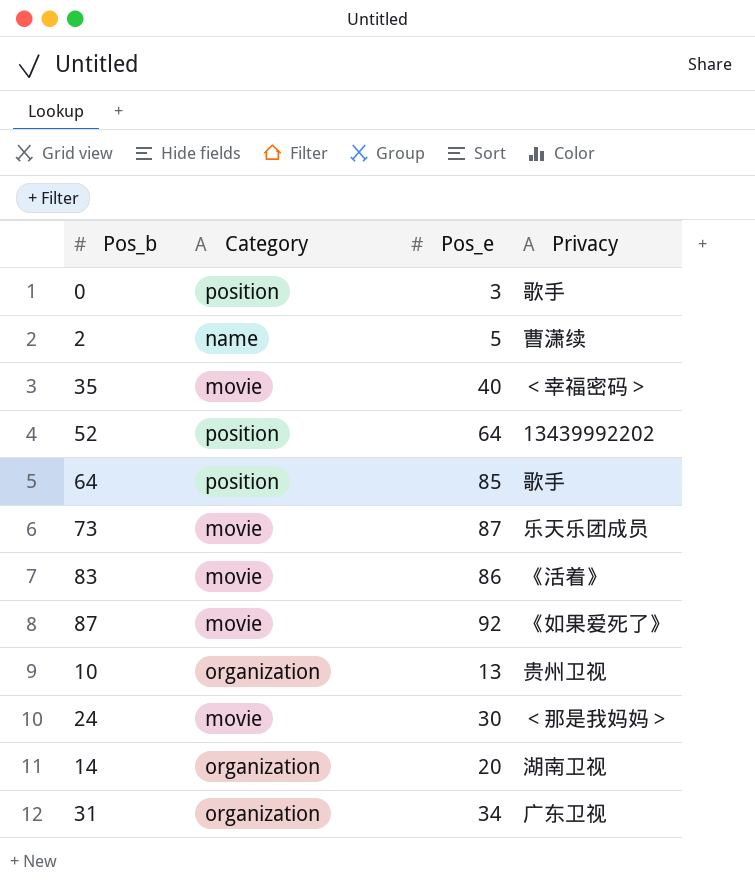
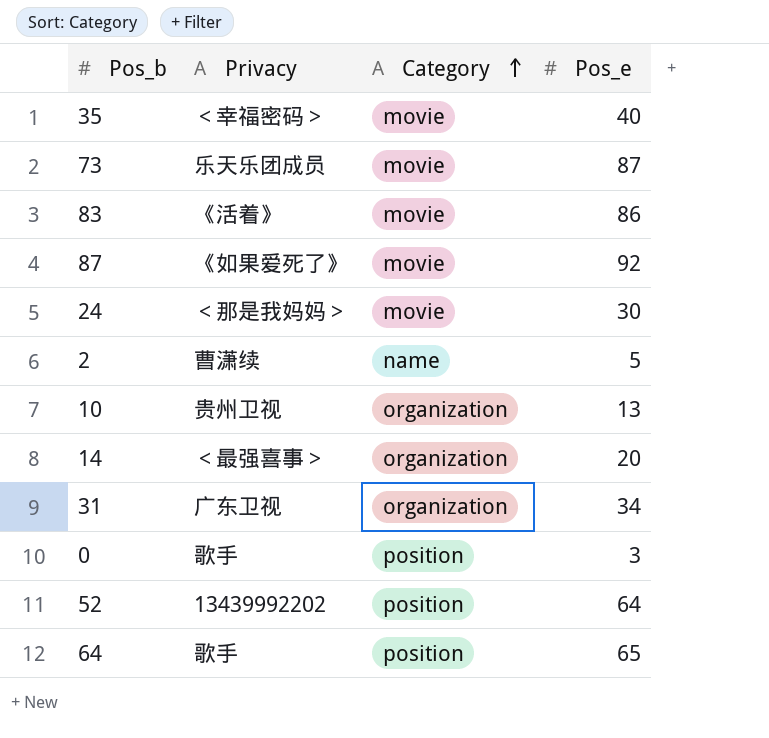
row order: none -> Category ascending
column Privacy | position: 4 -> 2
14 | Privacy: 湖南卫视 -> ＜最强喜事＞
64 | Pos_e: 85 -> 65

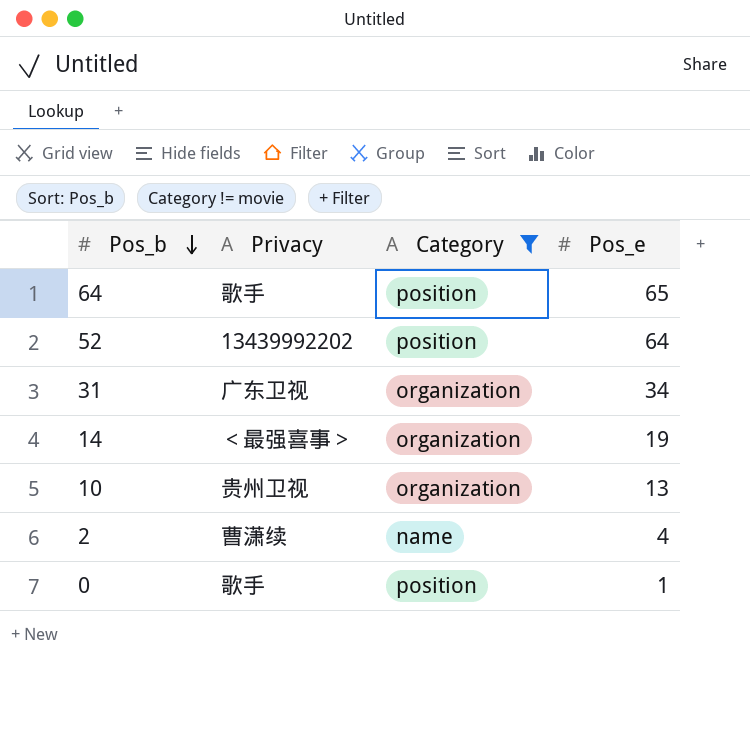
filter: none -> Category != movie
row order: Category ascending -> Pos_b descending
14 | Pos_e: 20 -> 19
2 | Pos_e: 5 -> 4
0 | Pos_e: 3 -> 1

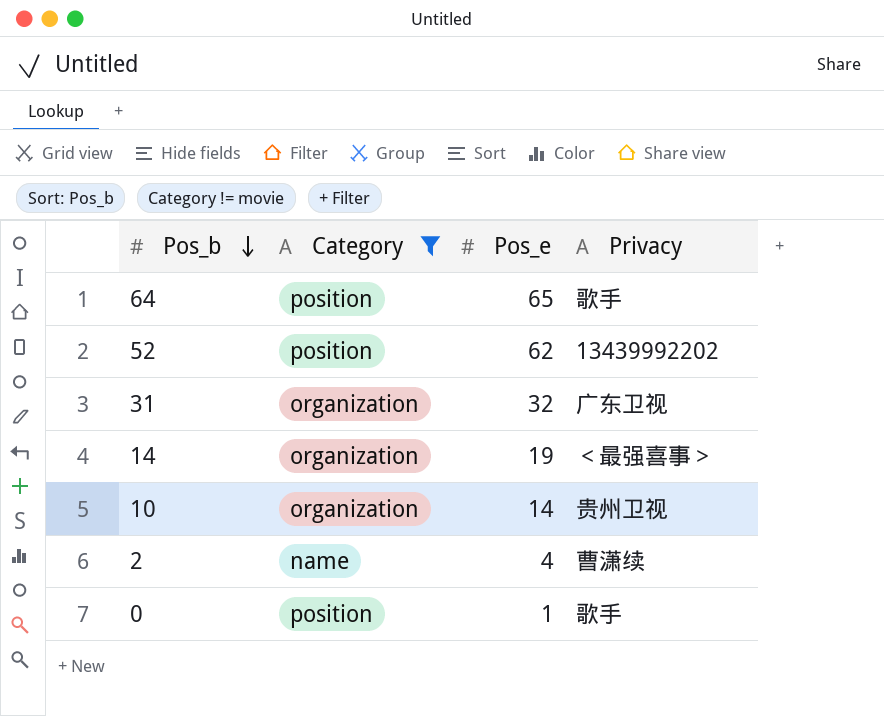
column Privacy | position: 2 -> 4
52 | Pos_e: 64 -> 62
31 | Pos_e: 34 -> 32
10 | Pos_e: 13 -> 14

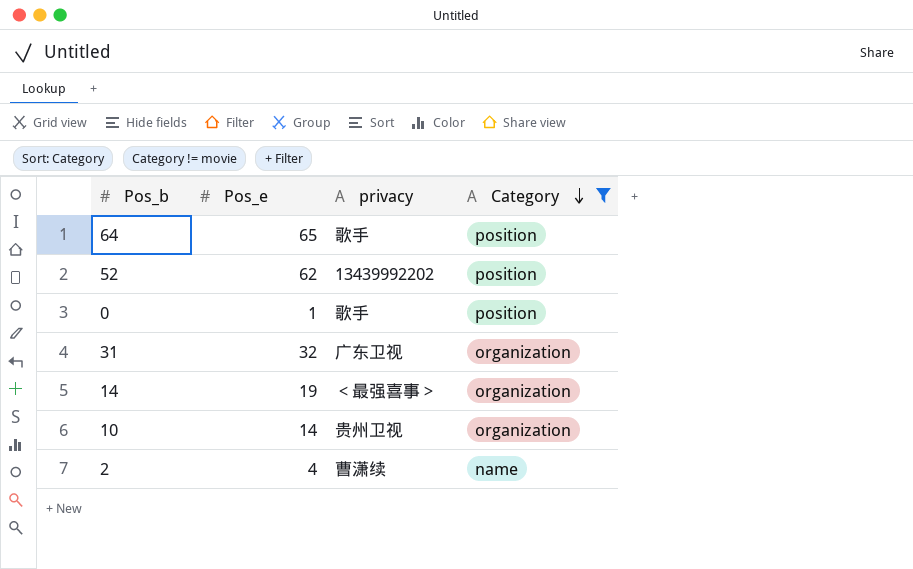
row order: Pos_b descending -> Category descending
column name: Privacy -> privacy
column Category | position: 2 -> 4

